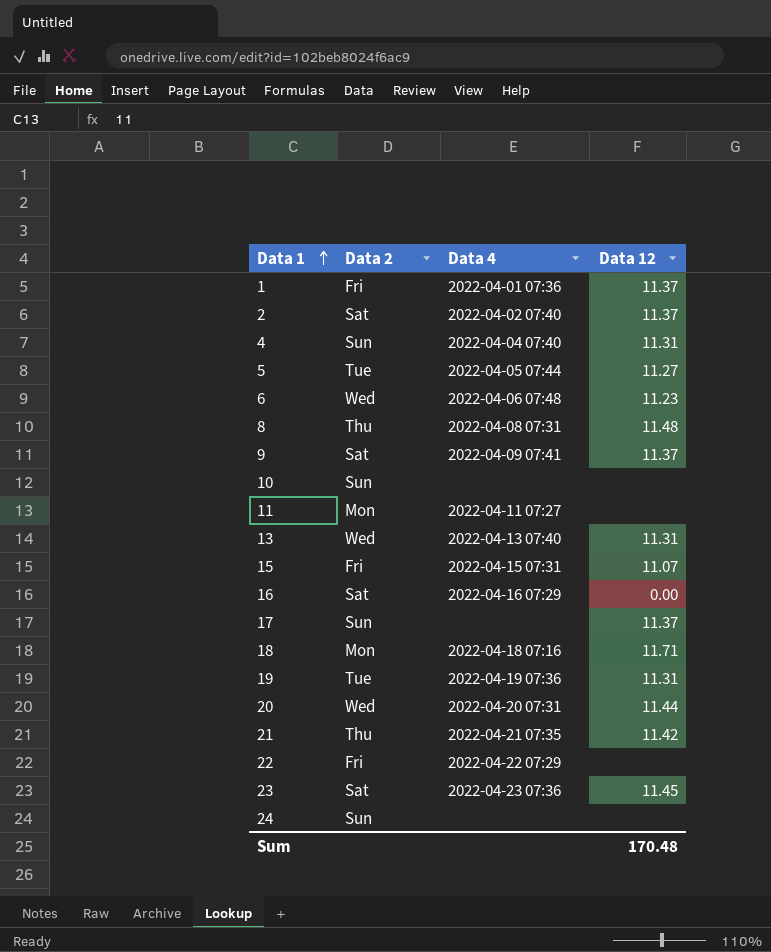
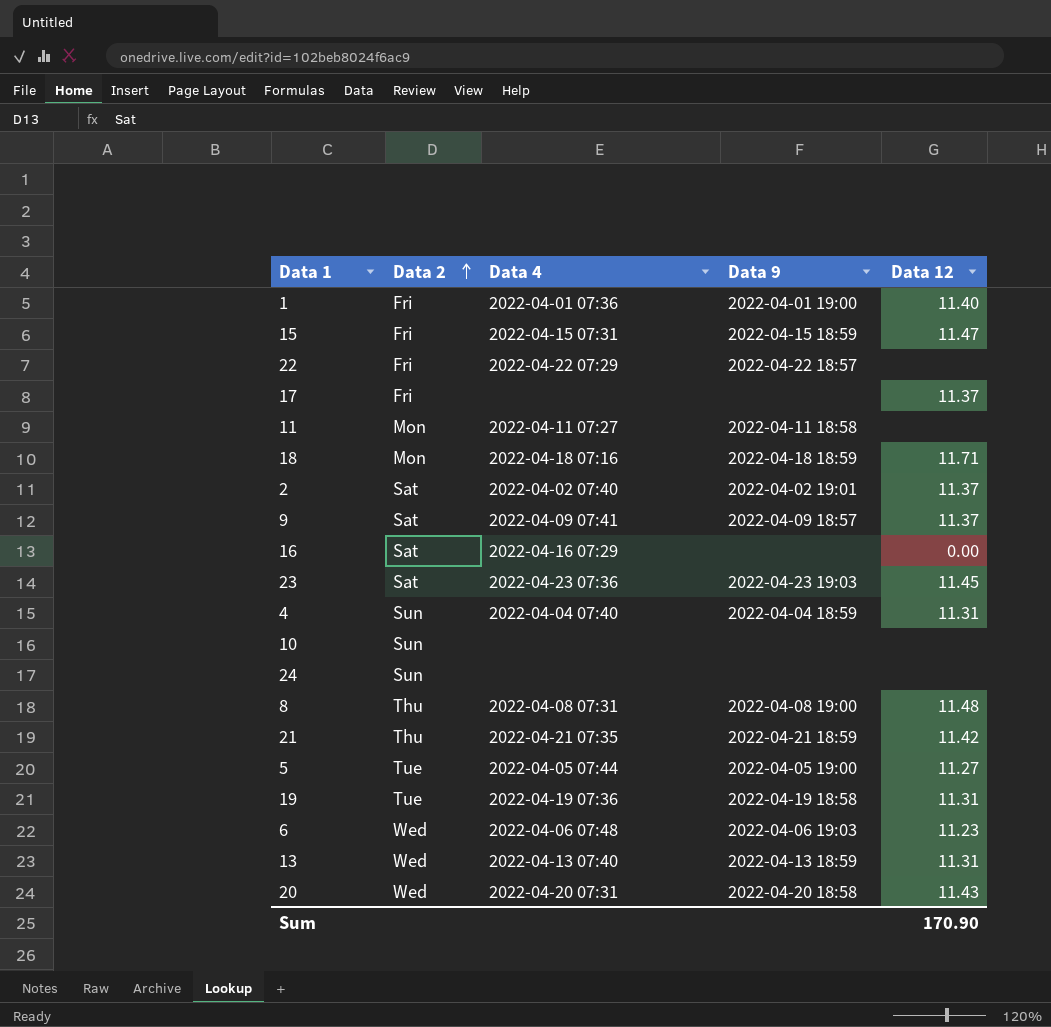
row order: Data 1 ascending -> Data 2 ascending
column Data 9 | position: none -> 4
1 | Data 12: 11.37 -> 11.40
15 | Data 12: 11.07 -> 11.47
17 | Data 2: Sun -> Fri
20 | Data 12: 11.44 -> 11.43
Sum | Data 12: 170.48 -> 170.90

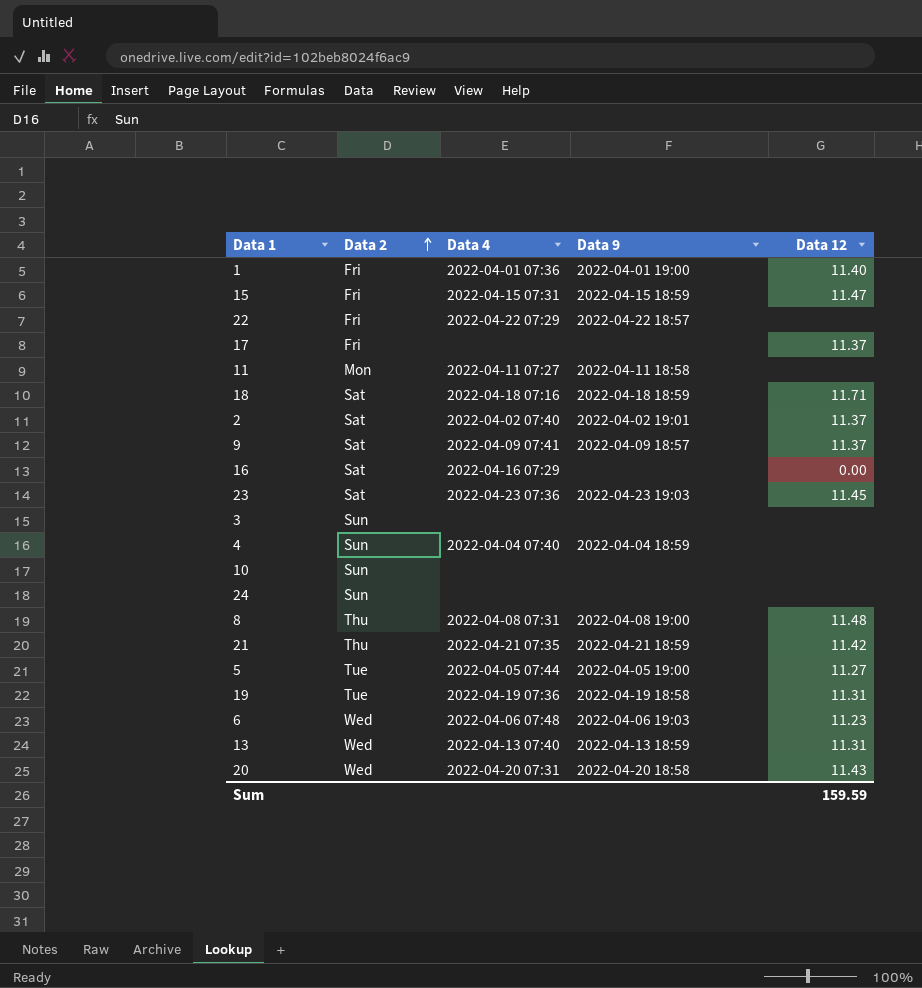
18 | Data 2: Mon -> Sat
row 3: none -> Sun | none | none | none
4 | Data 12: 11.31 -> none
Sum | Data 12: 170.90 -> 159.59

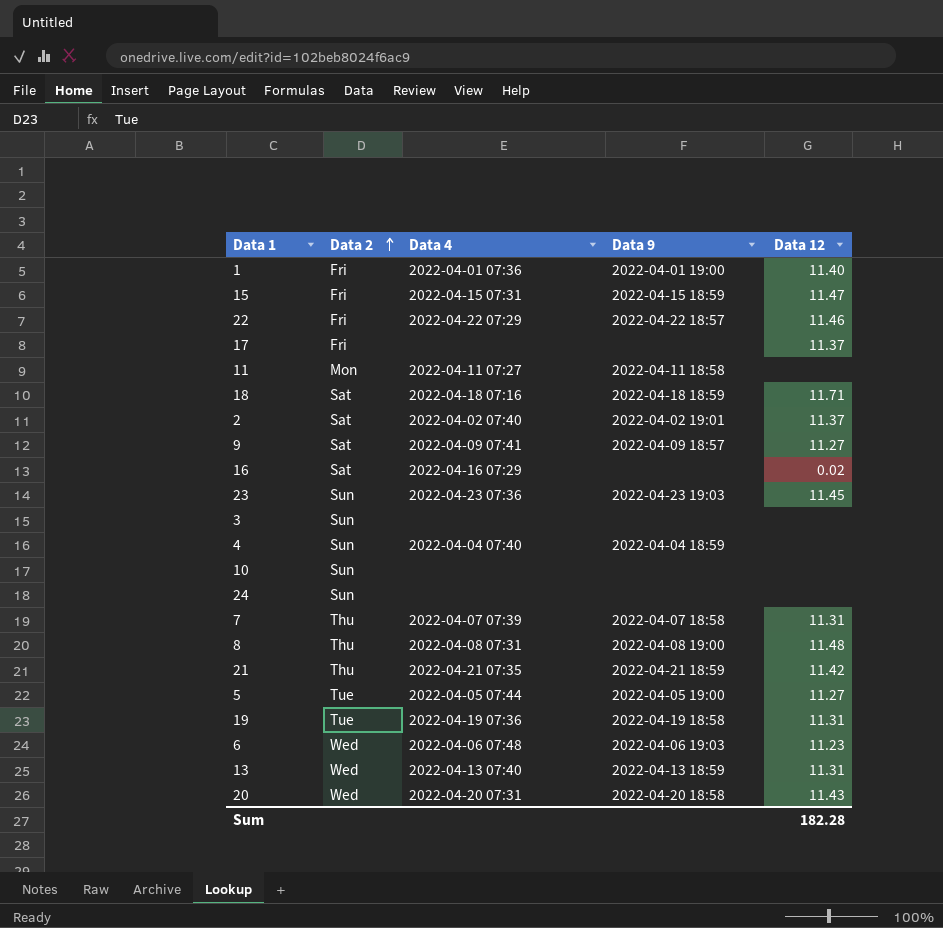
22 | Data 12: none -> 11.46
9 | Data 12: 11.37 -> 11.27
16 | Data 12: 0.00 -> 0.02
23 | Data 2: Sat -> Sun
row 7: none -> Thu | 2022-04-07 07:39 | 2022-04-07 18:58 | 11.31
Sum | Data 12: 159.59 -> 182.28

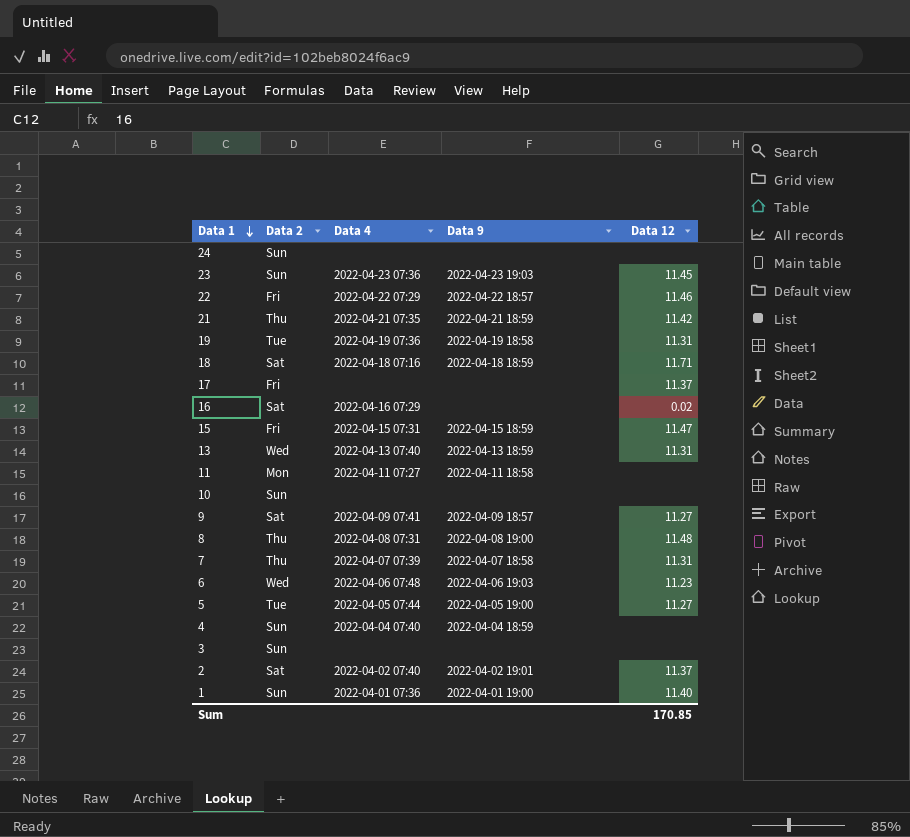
row order: Data 2 ascending -> Data 1 descending
row 20: Wed | 2022-04-20 07:31 | 2022-04-20 18:58 | 11.43 -> none
1 | Data 2: Fri -> Sun
Sum | Data 12: 182.28 -> 170.85

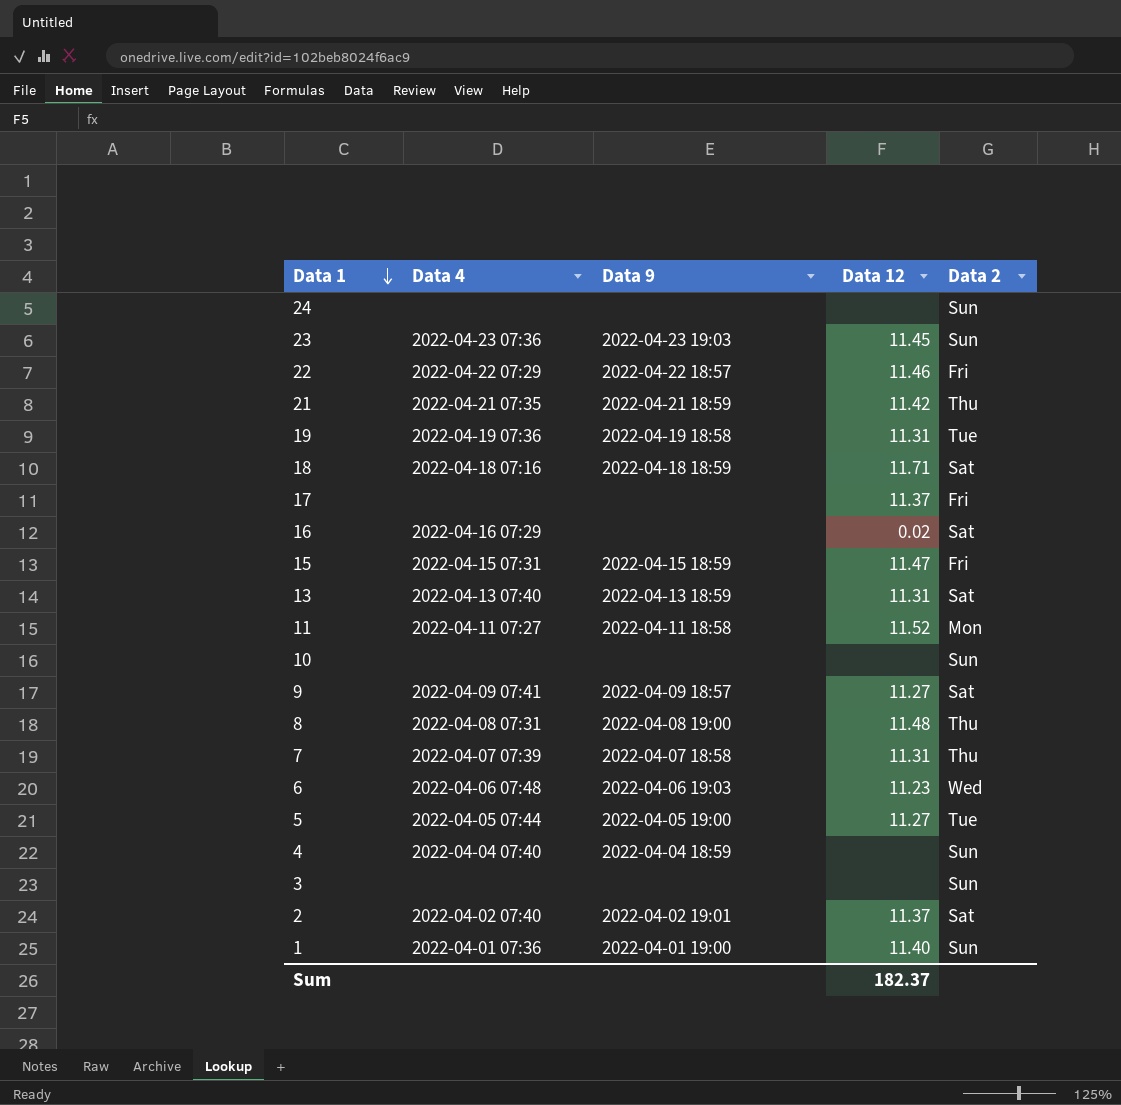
column Data 2 | position: 2 -> 5
13 | Data 2: Wed -> Sat
11 | Data 12: none -> 11.52
Sum | Data 12: 170.85 -> 182.37

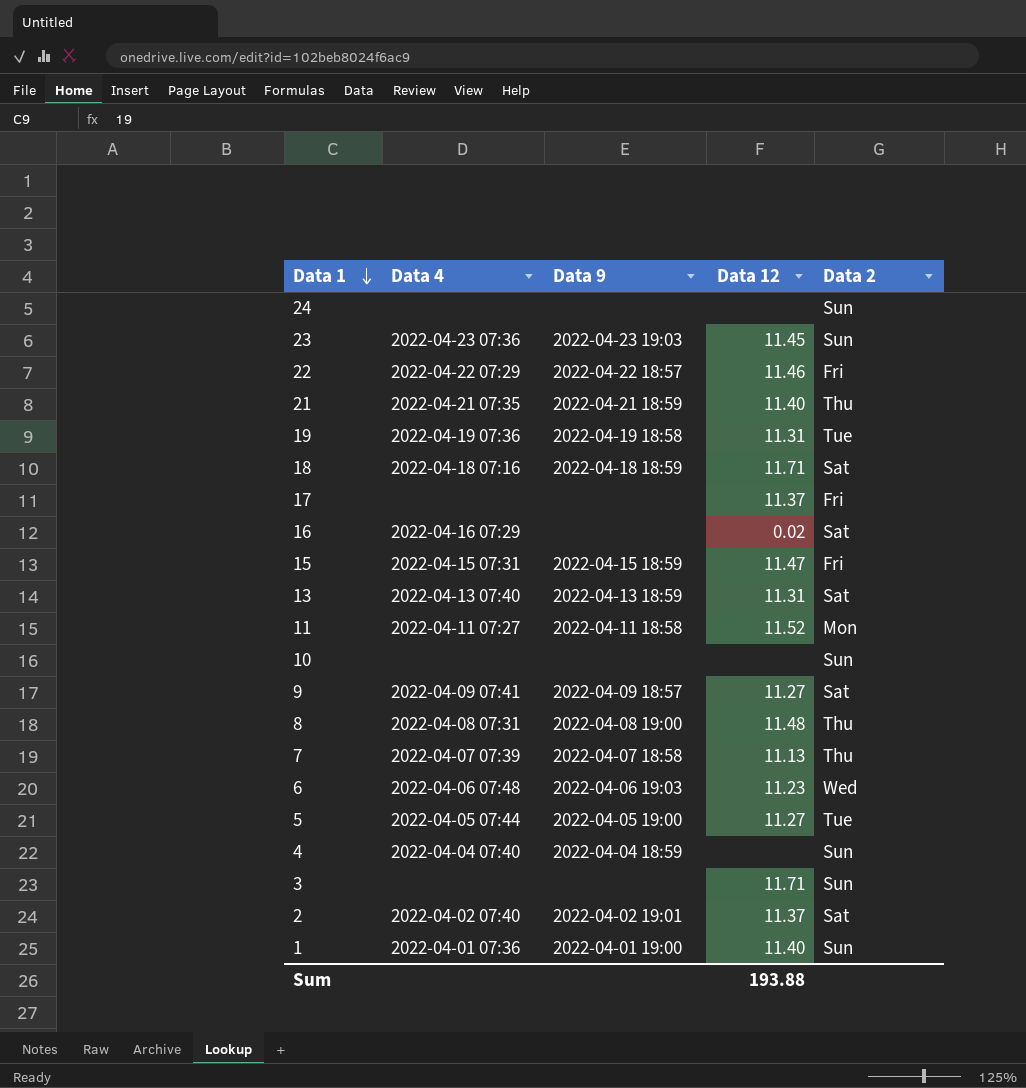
21 | Data 12: 11.42 -> 11.40
7 | Data 12: 11.31 -> 11.13
3 | Data 12: none -> 11.71
Sum | Data 12: 182.37 -> 193.88

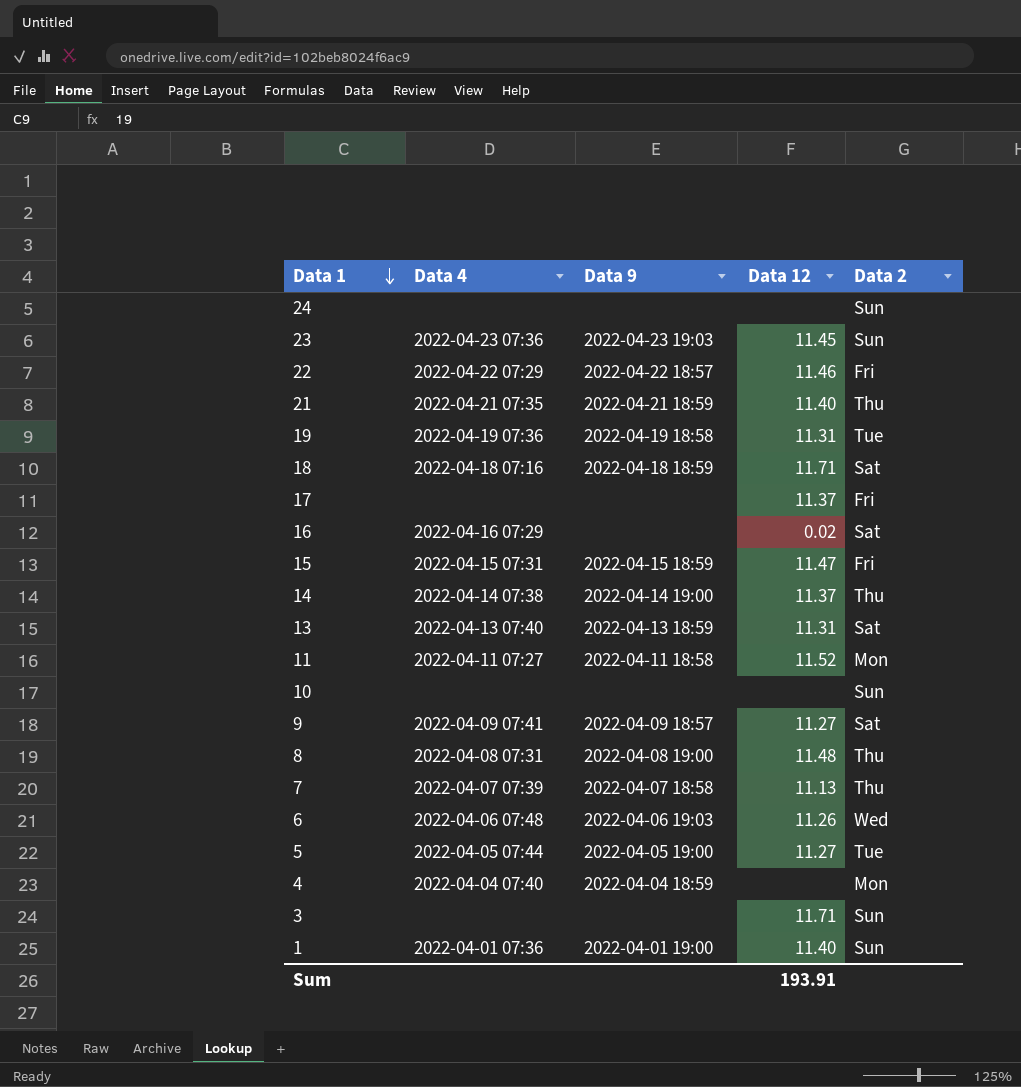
row 2: 2022-04-02 07:40 | 2022-04-02 19:01 | 11.37 | Sat -> none
row 14: none -> 2022-04-14 07:38 | 2022-04-14 19:00 | 11.37 | Thu
6 | Data 12: 11.23 -> 11.26
4 | Data 2: Sun -> Mon
Sum | Data 12: 193.88 -> 193.91

